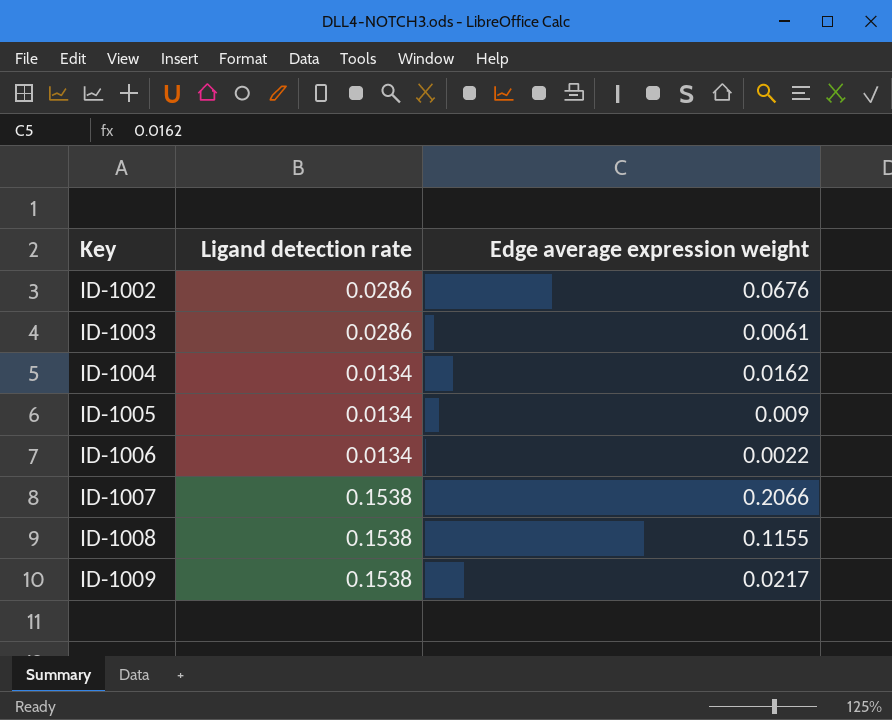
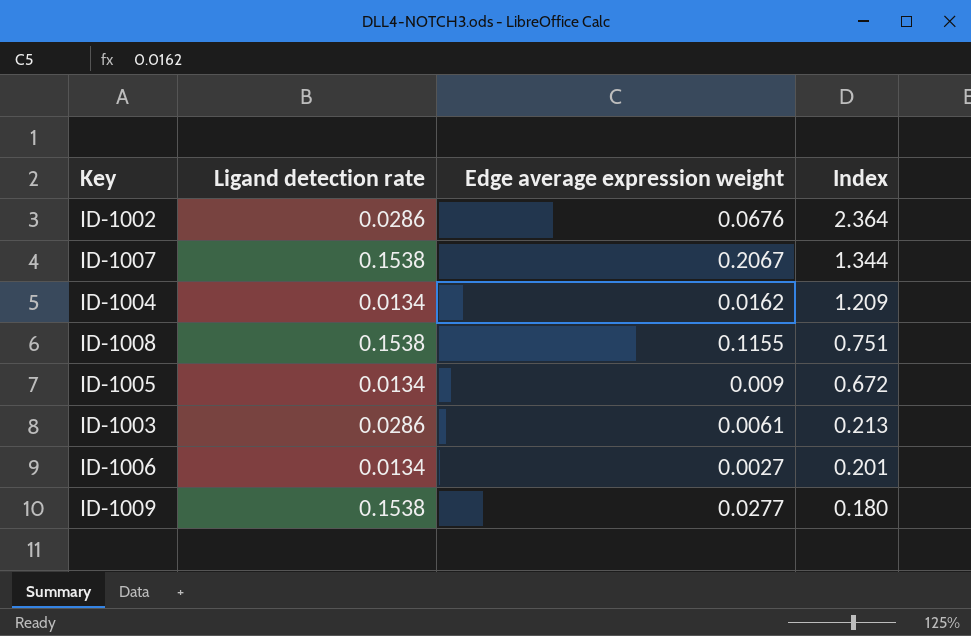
row order: Key ascending -> Index descending
column Index | formula: none -> [Edge average expression weight] / [Ligand detection rate]
ID-1007 | Edge average expression weight: 0.2066 -> 0.2067
ID-1006 | Edge average expression weight: 0.0022 -> 0.0027
ID-1009 | Edge average expression weight: 0.0217 -> 0.0277

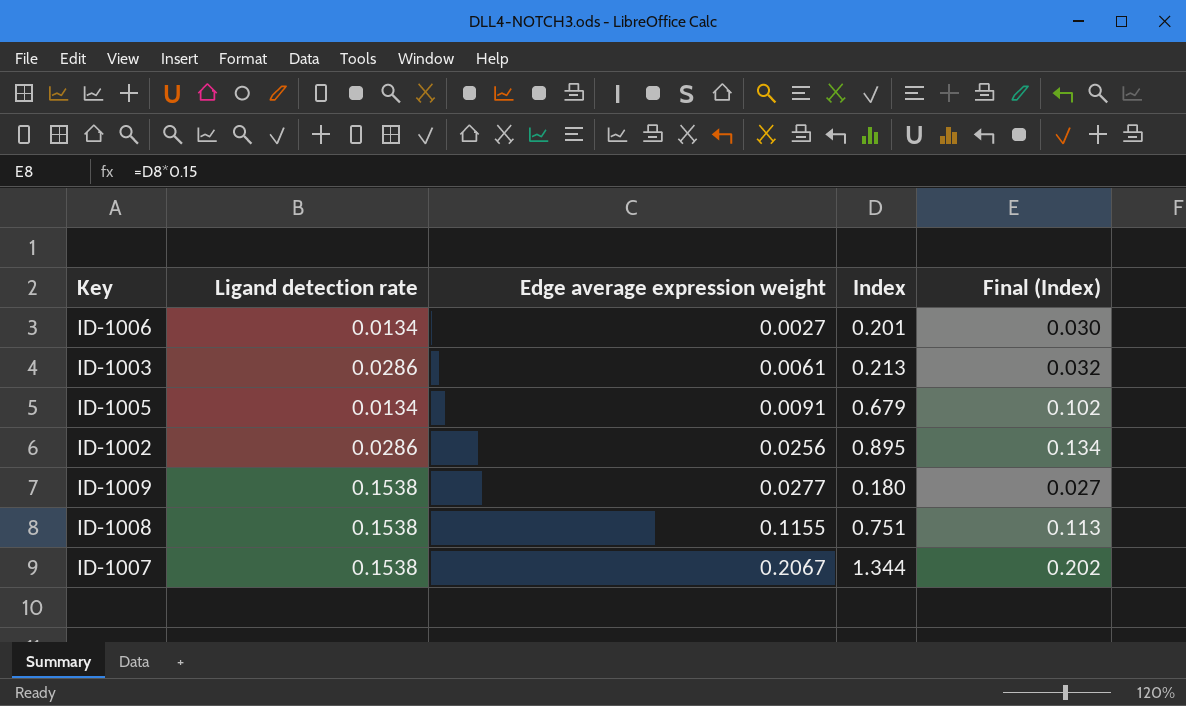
row order: Index descending -> Edge average expression weight ascending
column Final (Index) | formula: none -> [Index] * 0.15
row ID-1004: 0.0134 | 0.0162 | 1.209 -> none
ID-1005 | Edge average expression weight: 0.009 -> 0.0091
ID-1005 | Index: 0.672 -> 0.679
ID-1002 | Edge average expression weight: 0.0676 -> 0.0256
ID-1002 | Index: 2.364 -> 0.895

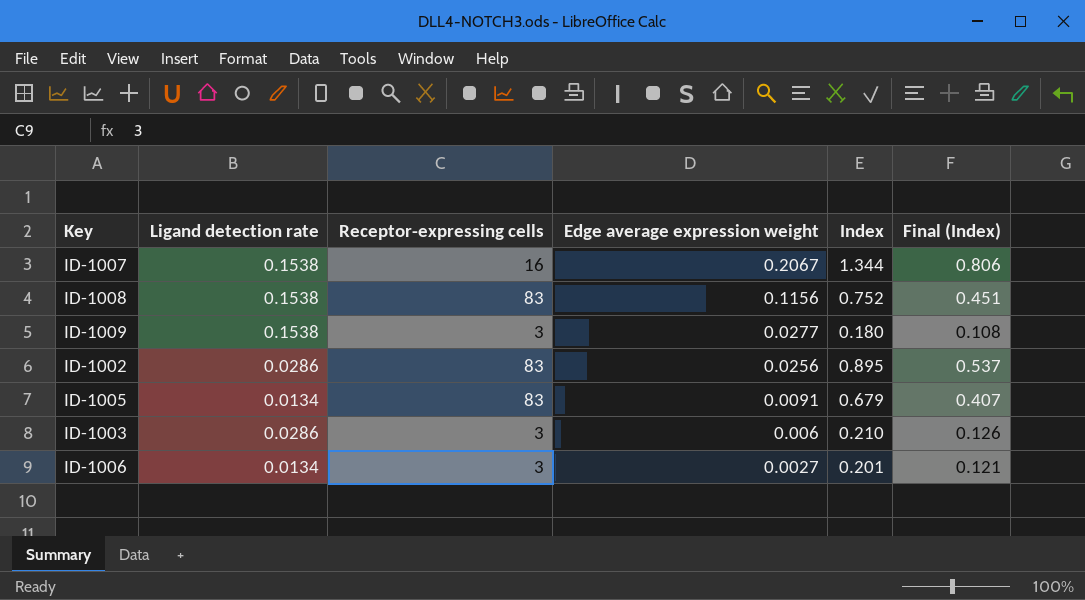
row order: Edge average expression weight ascending -> Edge average expression weight descending
column Receptor-expressing cells | position: none -> 3
column Final (Index) | formula: [Index] * 0.15 -> [Index] * 0.6
ID-1008 | Edge average expression weight: 0.1155 -> 0.1156
ID-1008 | Index: 0.751 -> 0.752
ID-1003 | Edge average expression weight: 0.0061 -> 0.006
ID-1003 | Index: 0.213 -> 0.210

